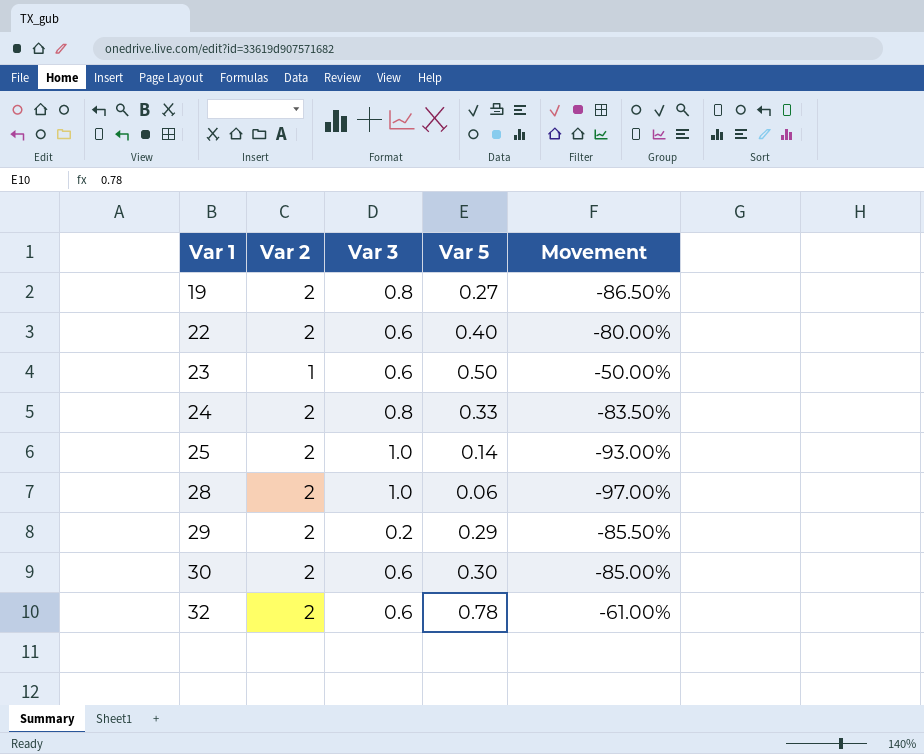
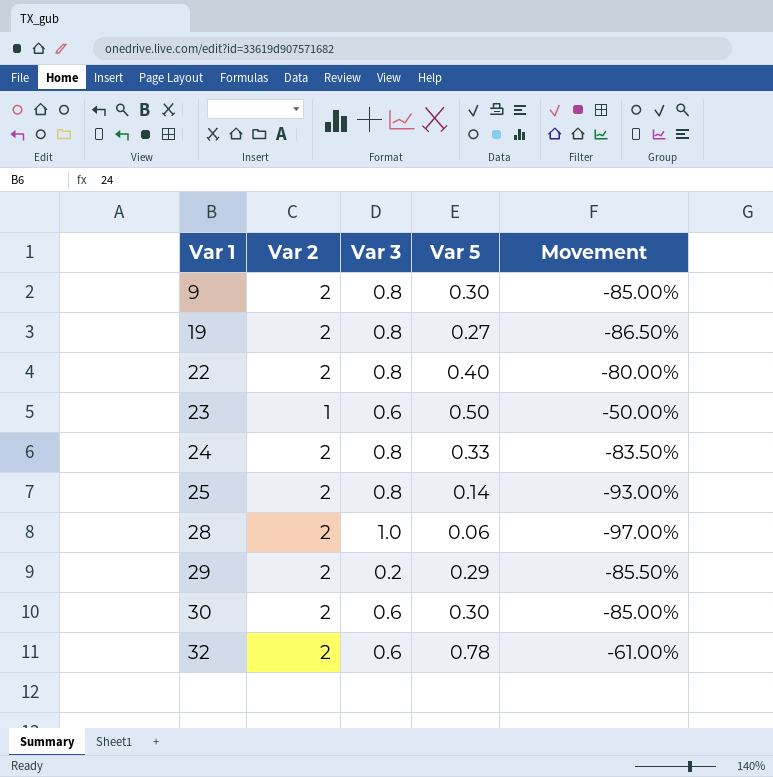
row 9: none -> 2 | 0.8 | 0.30 | -85.00%
22 | Var 3: 0.6 -> 0.8
25 | Var 3: 1.0 -> 0.8

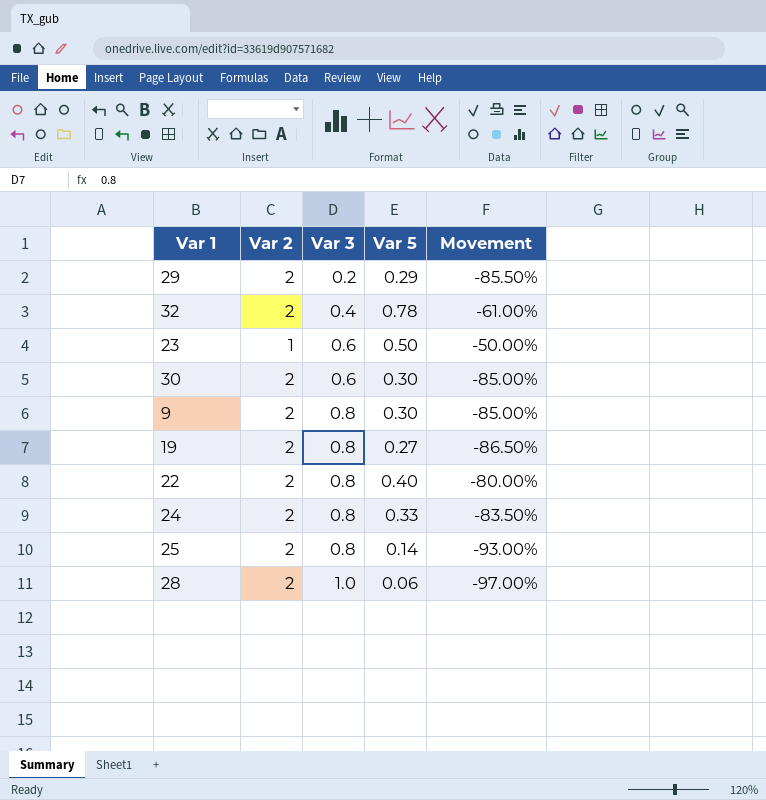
row order: Var 1 ascending -> Var 3 ascending
32 | Var 3: 0.6 -> 0.4

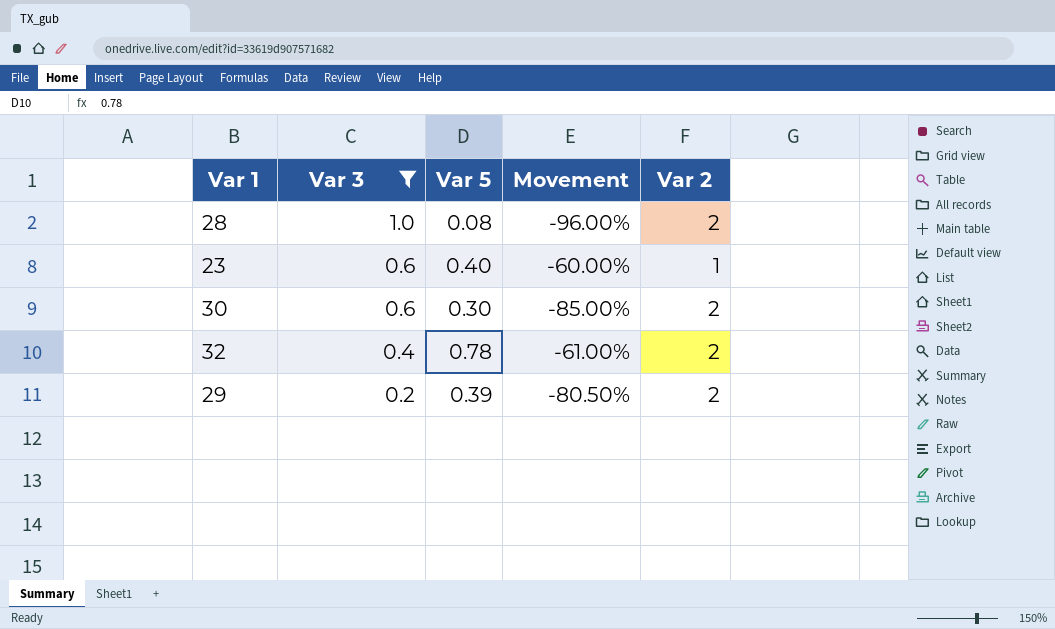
filter: none -> Var 3 != 0.8
row order: Var 3 ascending -> Var 3 descending
column Var 2 | position: 2 -> 5
28 | Var 5: 0.06 -> 0.08
28 | Movement: -97.00% -> -96.00%
23 | Var 5: 0.50 -> 0.40
23 | Movement: -50.00% -> -60.00%
29 | Var 5: 0.29 -> 0.39
29 | Movement: -85.50% -> -80.50%

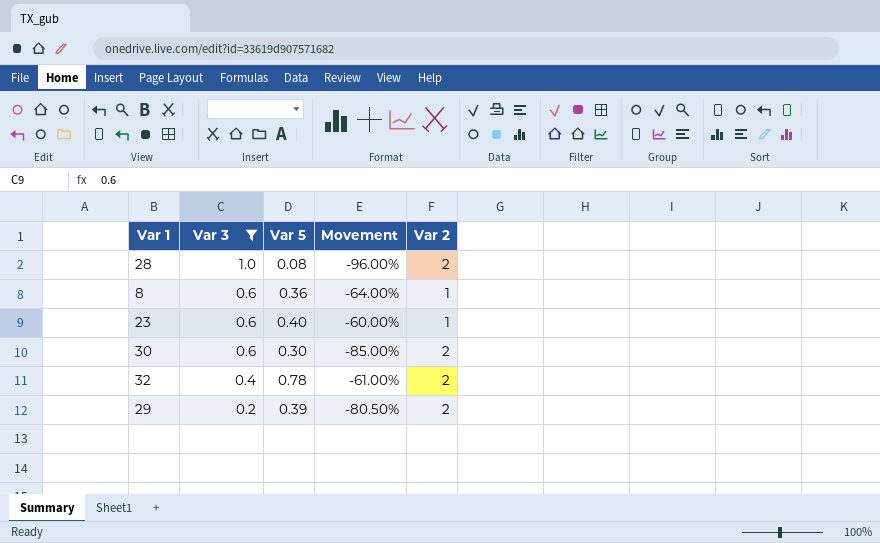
row 8: none -> 0.6 | 0.36 | -64.00% | 1

